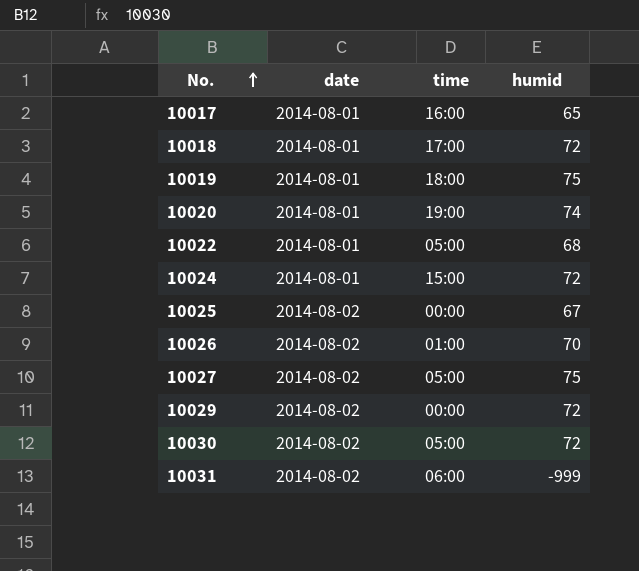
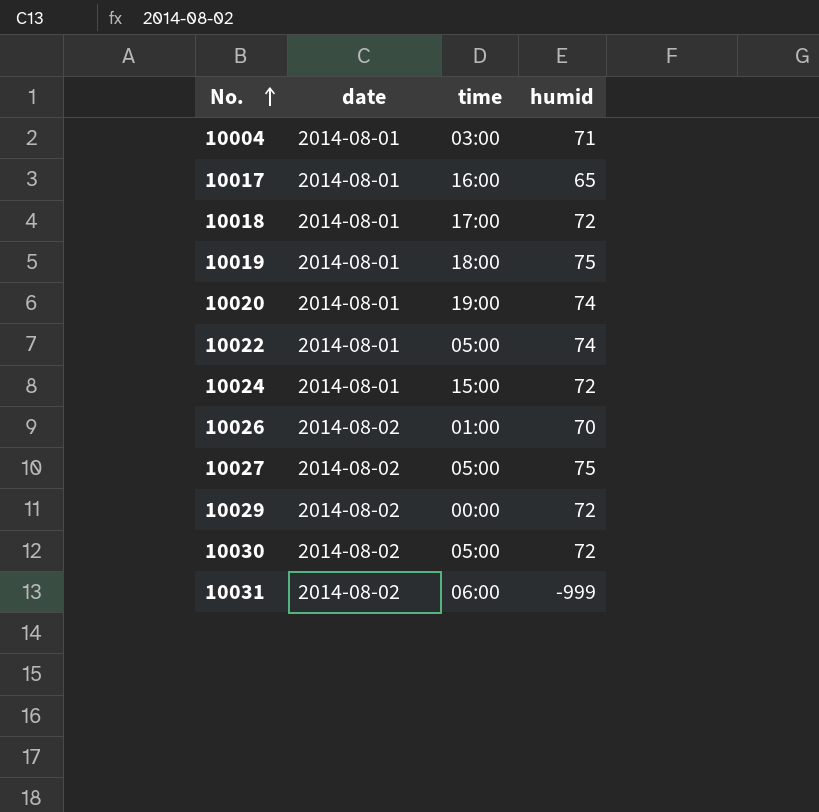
row 10025: 2014-08-02 | 00:00 | 67 -> none
row 10004: none -> 2014-08-01 | 03:00 | 71
10022 | humid: 68 -> 74

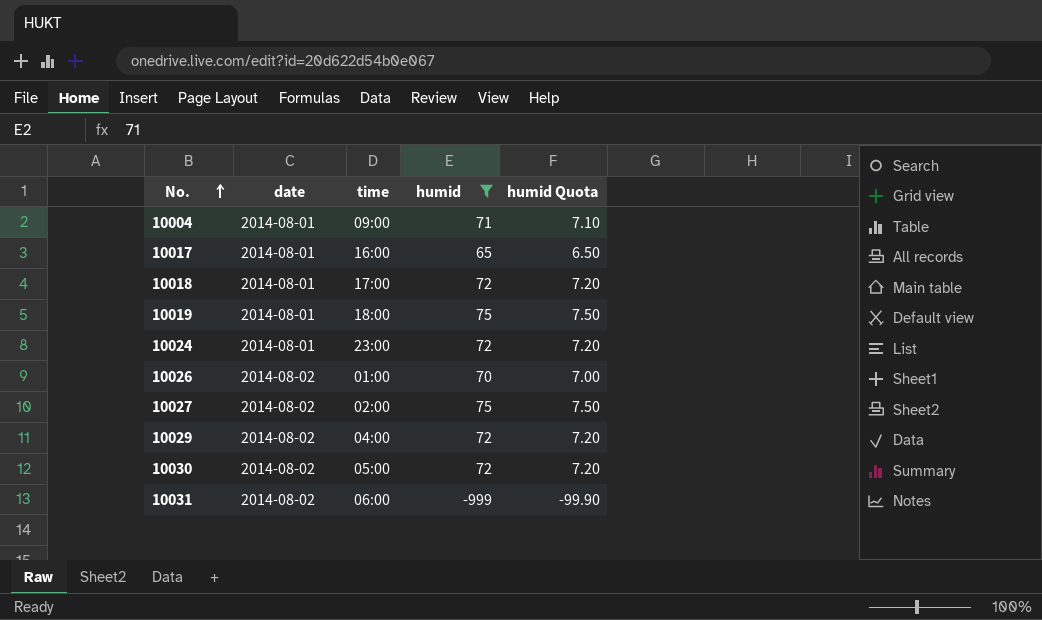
filter: none -> humid != 74
column humid Quota | formula: none -> [humid] * 0.1
10004 | time: 03:00 -> 09:00
10024 | time: 15:00 -> 23:00
10027 | time: 05:00 -> 02:00
10029 | time: 00:00 -> 04:00

